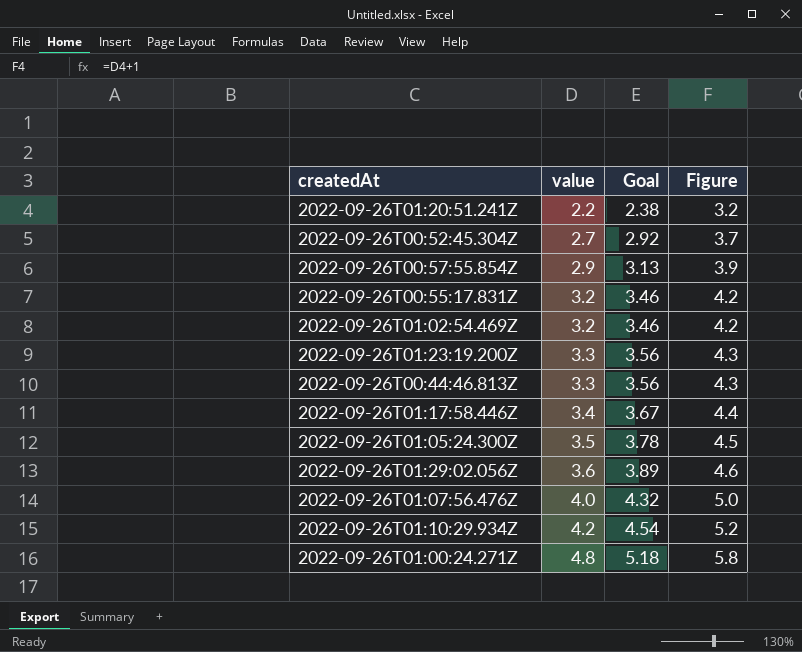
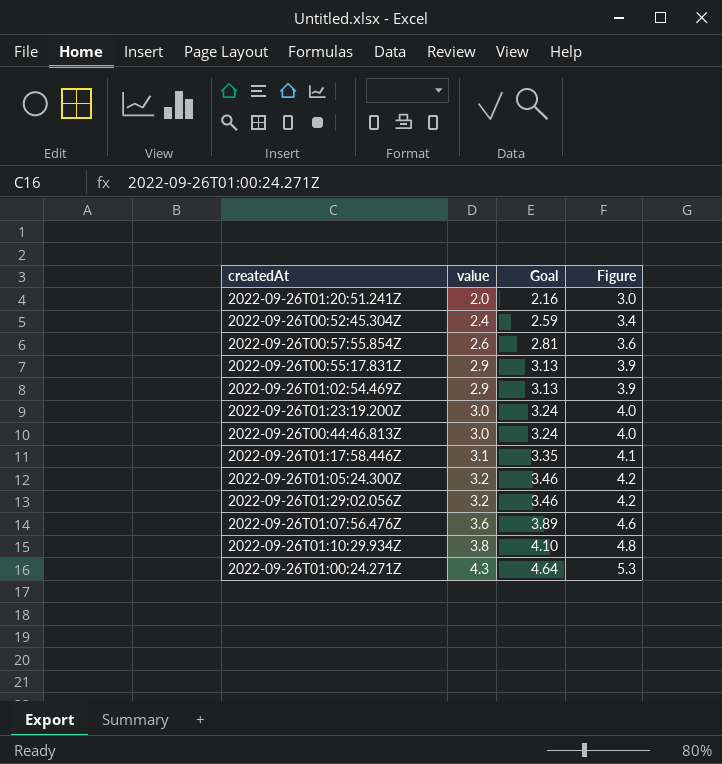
2022-09-26T01:20:51.241Z | value: 2.2 -> 2.0
2022-09-26T01:20:51.241Z | Goal: 2.38 -> 2.16
2022-09-26T01:20:51.241Z | Figure: 3.2 -> 3.0
2022-09-26T00:52:45.304Z | value: 2.7 -> 2.4
2022-09-26T00:52:45.304Z | Goal: 2.92 -> 2.59
2022-09-26T00:52:45.304Z | Figure: 3.7 -> 3.4
2022-09-26T00:57:55.854Z | value: 2.9 -> 2.6
2022-09-26T00:57:55.854Z | Goal: 3.13 -> 2.81
2022-09-26T00:57:55.854Z | Figure: 3.9 -> 3.6
2022-09-26T00:55:17.831Z | value: 3.2 -> 2.9
2022-09-26T00:55:17.831Z | Goal: 3.46 -> 3.13
2022-09-26T00:55:17.831Z | Figure: 4.2 -> 3.9
2022-09-26T01:02:54.469Z | value: 3.2 -> 2.9
2022-09-26T01:02:54.469Z | Goal: 3.46 -> 3.13
2022-09-26T01:02:54.469Z | Figure: 4.2 -> 3.9
2022-09-26T01:23:19.200Z | value: 3.3 -> 3.0
2022-09-26T01:23:19.200Z | Goal: 3.56 -> 3.24
2022-09-26T01:23:19.200Z | Figure: 4.3 -> 4.0
2022-09-26T00:44:46.813Z | value: 3.3 -> 3.0
2022-09-26T00:44:46.813Z | Goal: 3.56 -> 3.24
2022-09-26T00:44:46.813Z | Figure: 4.3 -> 4.0
2022-09-26T01:17:58.446Z | value: 3.4 -> 3.1
2022-09-26T01:17:58.446Z | Goal: 3.67 -> 3.35
2022-09-26T01:17:58.446Z | Figure: 4.4 -> 4.1
2022-09-26T01:05:24.300Z | value: 3.5 -> 3.2
2022-09-26T01:05:24.300Z | Goal: 3.78 -> 3.46
2022-09-26T01:05:24.300Z | Figure: 4.5 -> 4.2
2022-09-26T01:29:02.056Z | value: 3.6 -> 3.2
2022-09-26T01:29:02.056Z | Goal: 3.89 -> 3.46
2022-09-26T01:29:02.056Z | Figure: 4.6 -> 4.2
2022-09-26T01:07:56.476Z | value: 4.0 -> 3.6
2022-09-26T01:07:56.476Z | Goal: 4.32 -> 3.89
2022-09-26T01:07:56.476Z | Figure: 5.0 -> 4.6
2022-09-26T01:10:29.934Z | value: 4.2 -> 3.8
2022-09-26T01:10:29.934Z | Goal: 4.54 -> 4.10
2022-09-26T01:10:29.934Z | Figure: 5.2 -> 4.8
2022-09-26T01:00:24.271Z | value: 4.8 -> 4.3
2022-09-26T01:00:24.271Z | Goal: 5.18 -> 4.64
2022-09-26T01:00:24.271Z | Figure: 5.8 -> 5.3

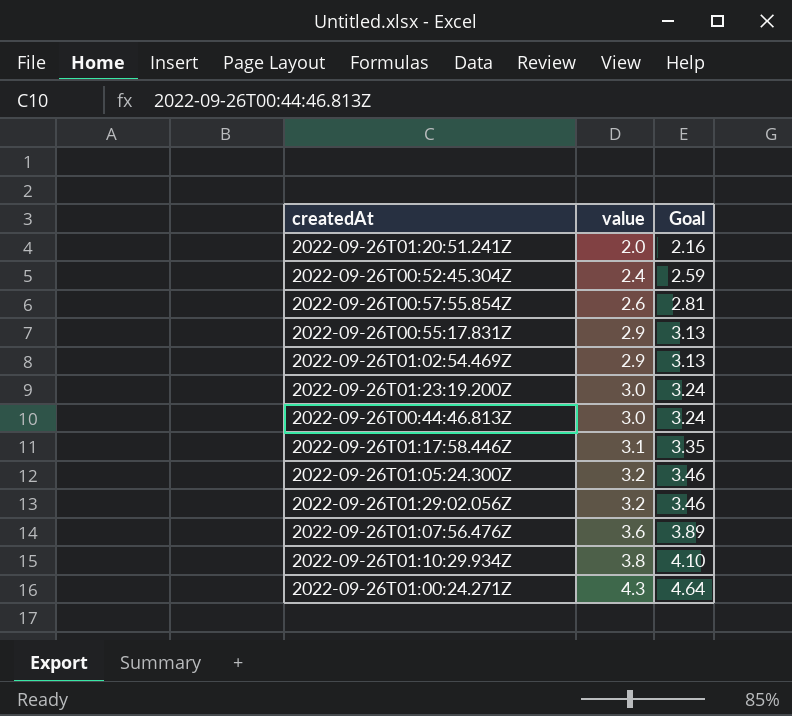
column Figure | formula: [value] + 1 -> none

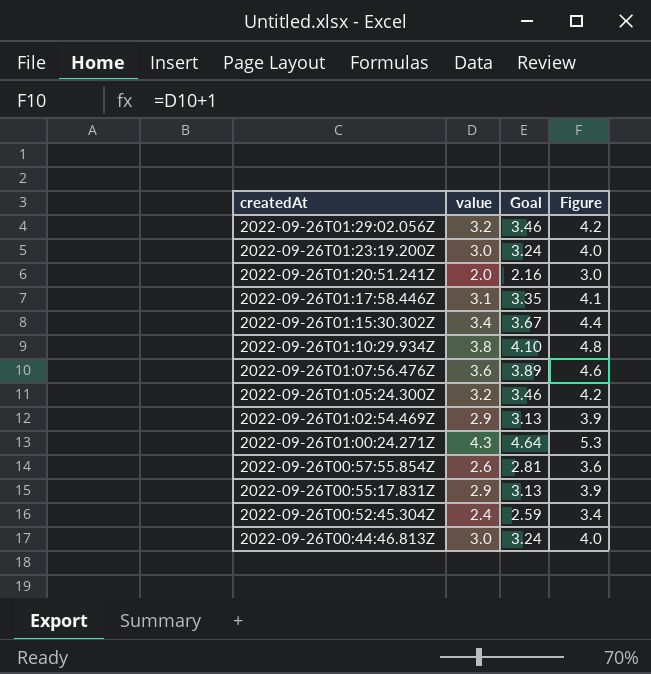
row order: value ascending -> createdAt descending
column Figure | formula: none -> [value] + 1
row 2022-09-26T01:15:30.302Z: none -> 3.4 | 3.67 | 4.4

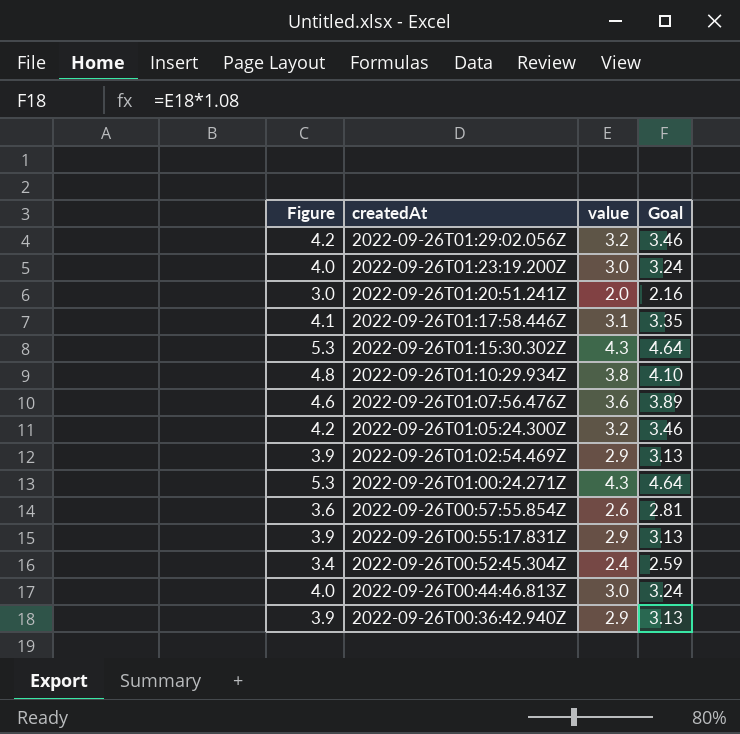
column Figure | position: 4 -> 1
2022-09-26T01:15:30.302Z | Figure: 4.4 -> 5.3
2022-09-26T01:15:30.302Z | value: 3.4 -> 4.3
2022-09-26T01:15:30.302Z | Goal: 3.67 -> 4.64
row 2022-09-26T00:36:42.940Z: none -> 3.9 | 2.9 | 3.13

